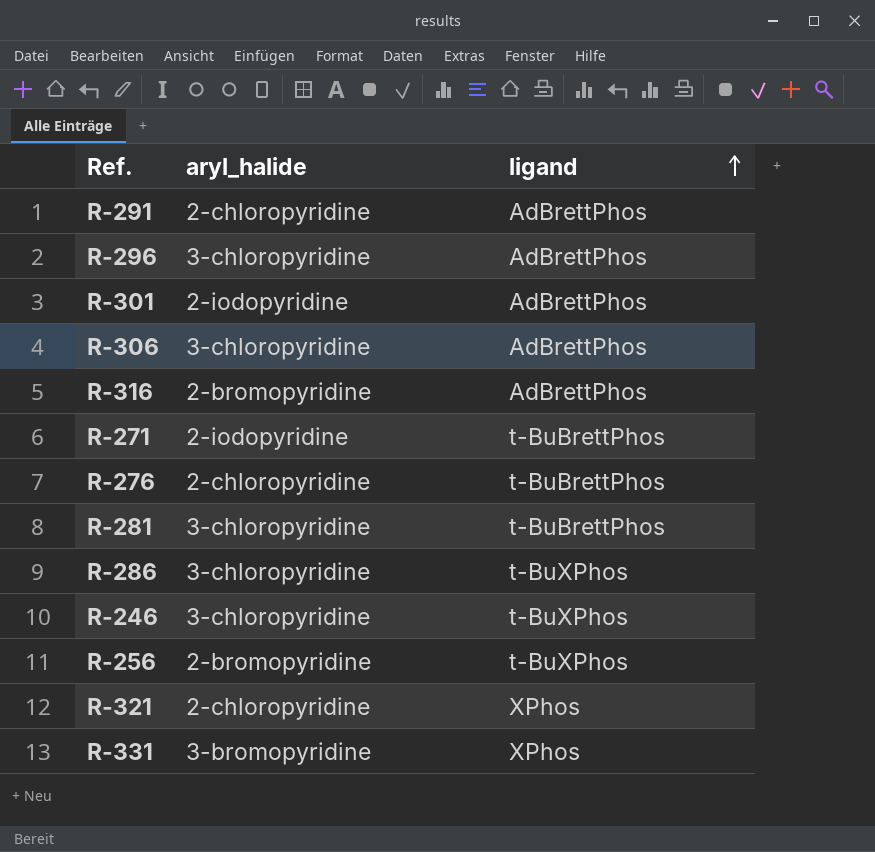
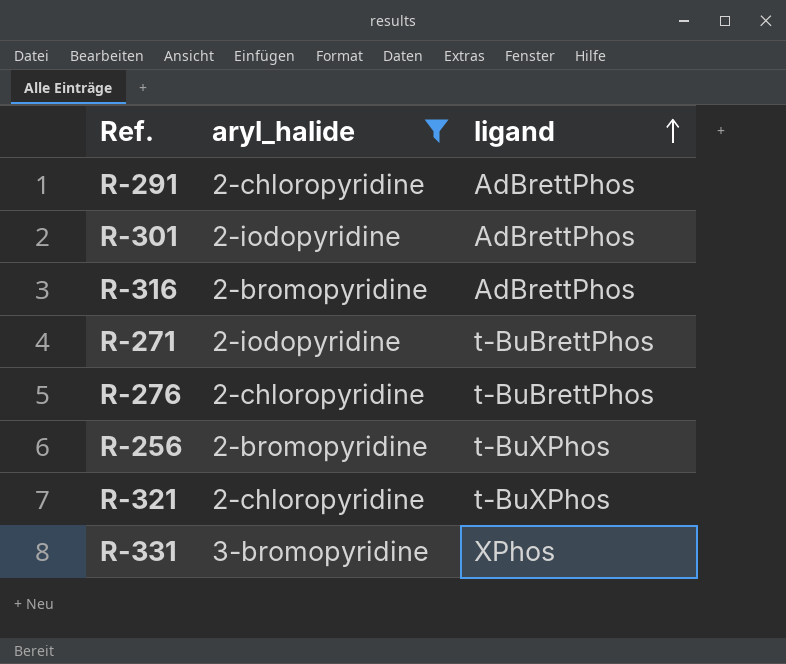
filter: none -> aryl_halide != 3-chloropyridine
R-321 | ligand: XPhos -> t-BuXPhos

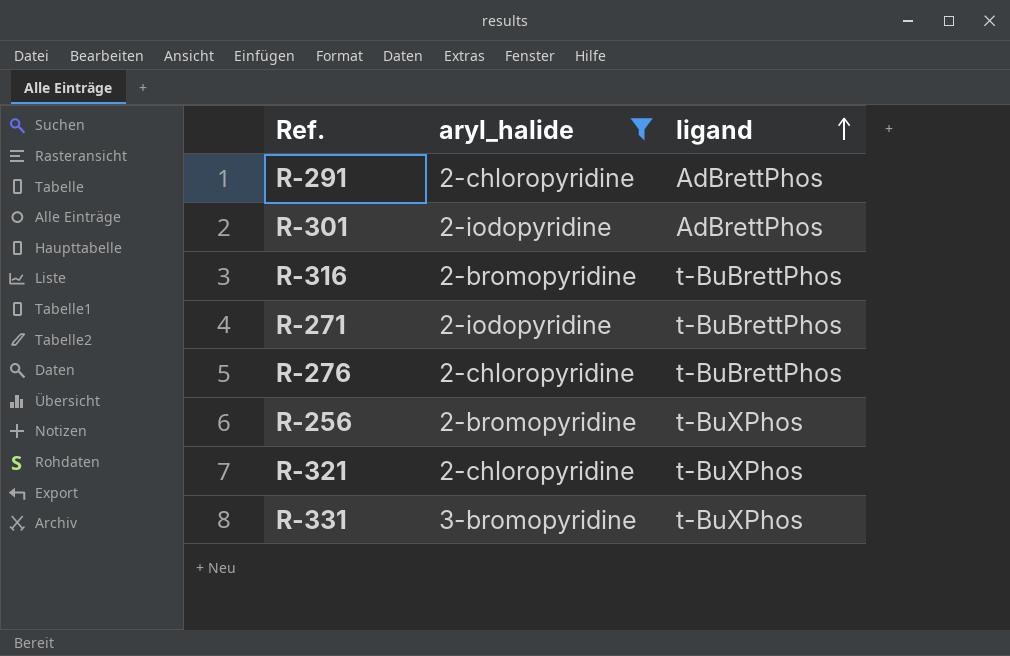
R-316 | ligand: AdBrettPhos -> t-BuBrettPhos
R-331 | ligand: XPhos -> t-BuXPhos

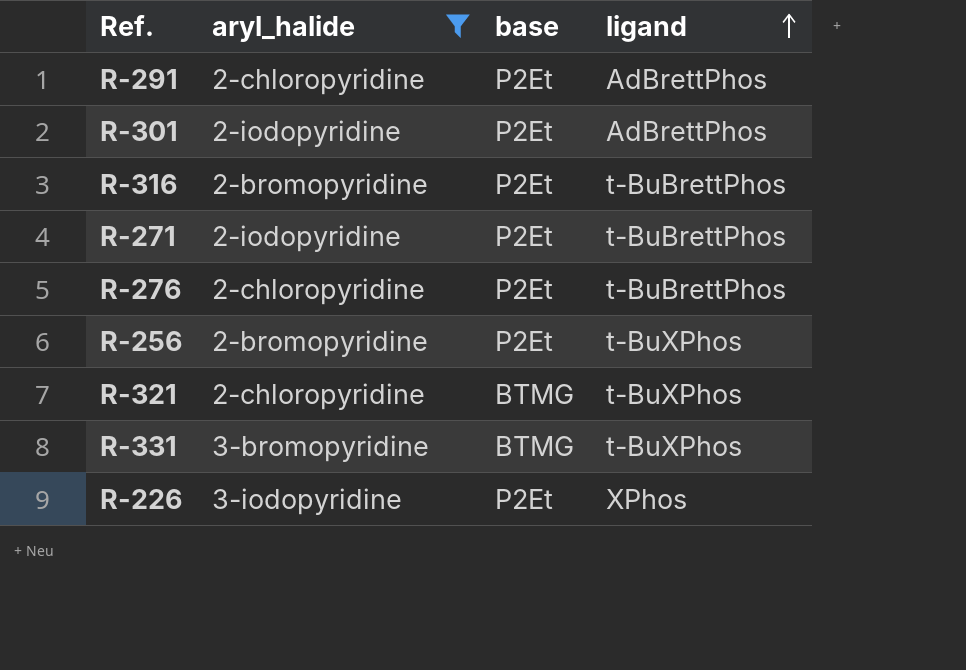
column base | position: none -> 3
row R-226: none -> 3-iodopyridine | P2Et | XPhos

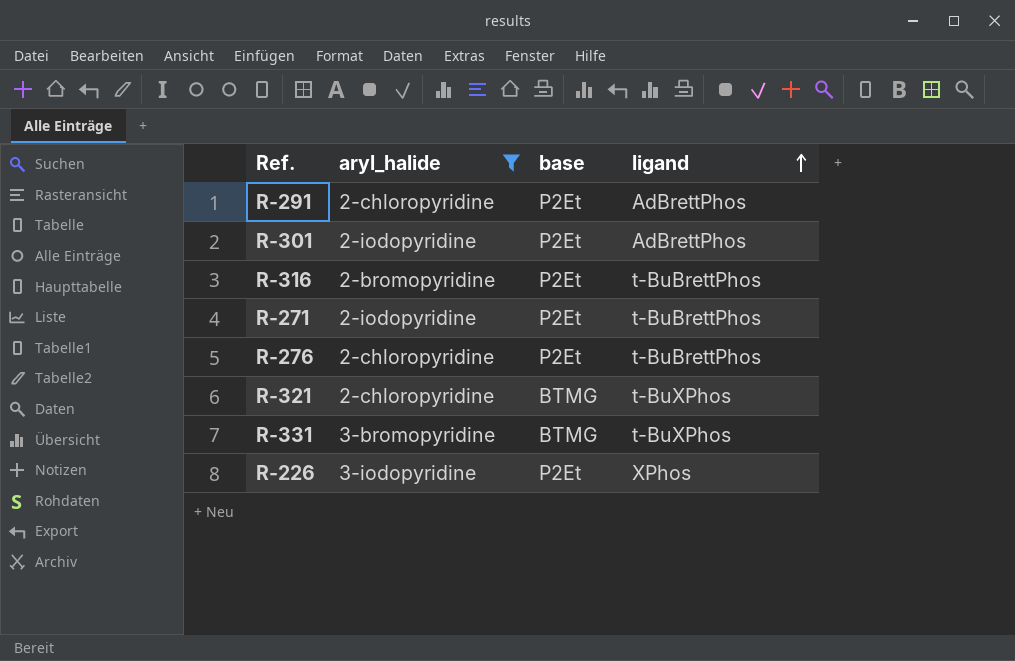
row R-256: 2-bromopyridine | P2Et | t-BuXPhos -> none

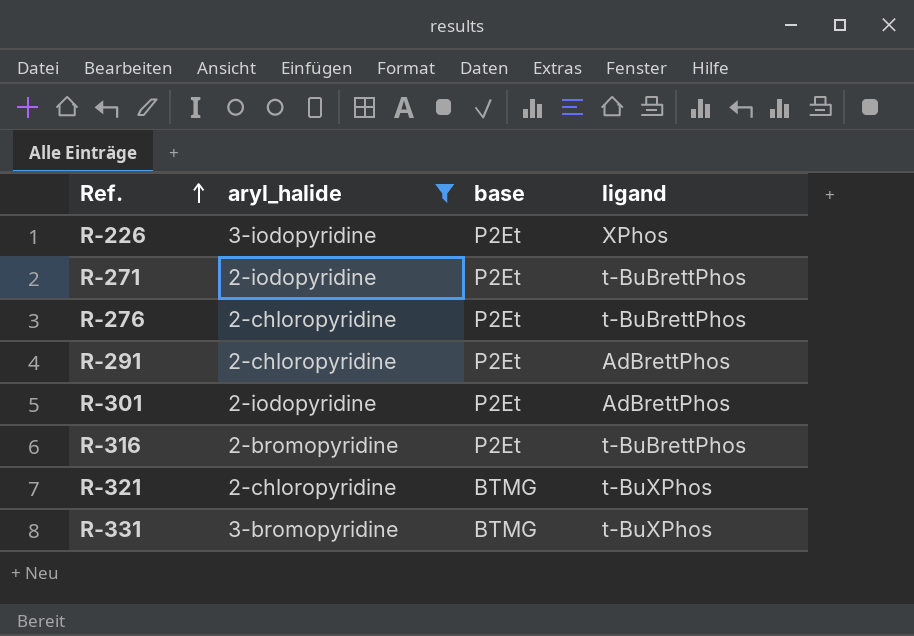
row order: ligand ascending -> Ref. ascending

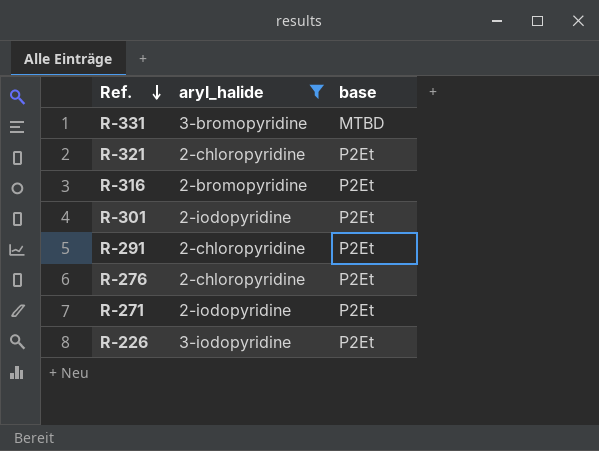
row order: Ref. ascending -> Ref. descending
column ligand | position: 4 -> none
R-331 | base: BTMG -> MTBD
R-321 | base: BTMG -> P2Et

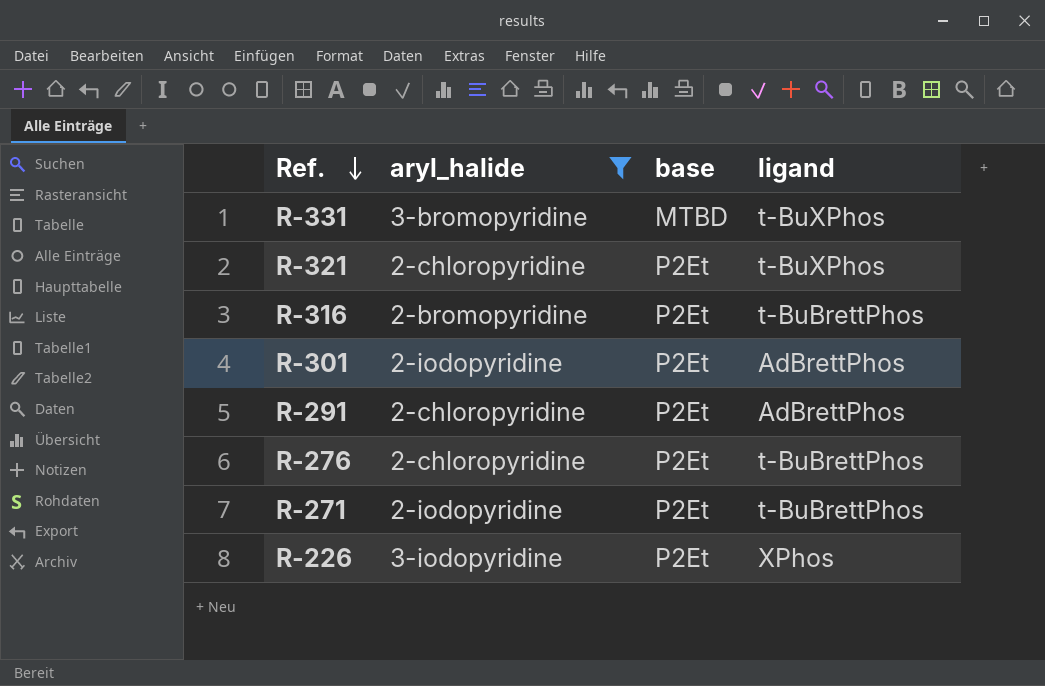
column ligand | position: none -> 4

